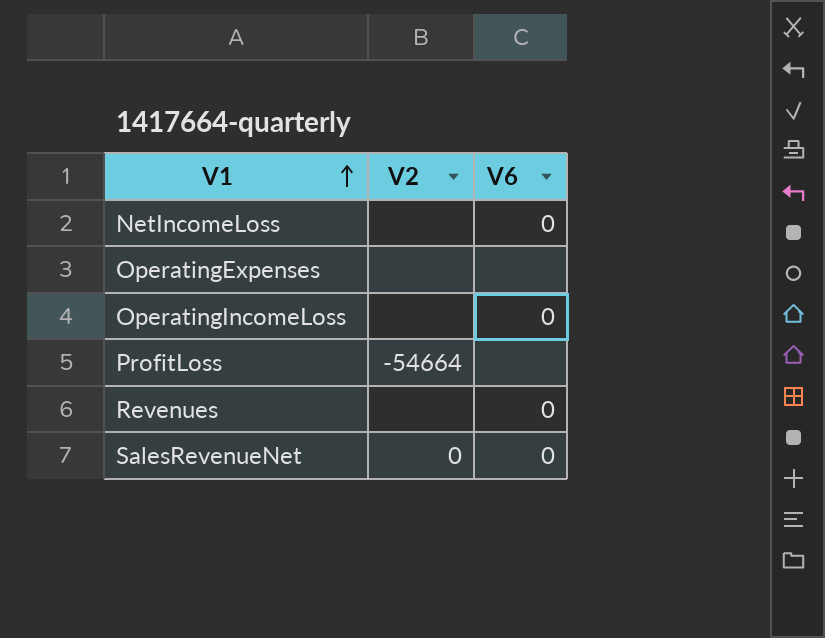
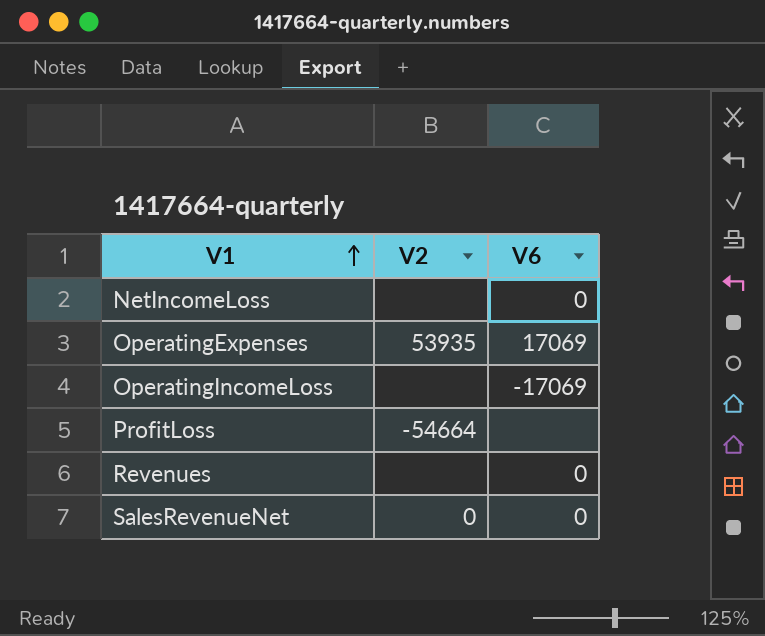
OperatingExpenses | V2: none -> 53935
OperatingExpenses | V6: none -> 17069
OperatingIncomeLoss | V6: 0 -> -17069

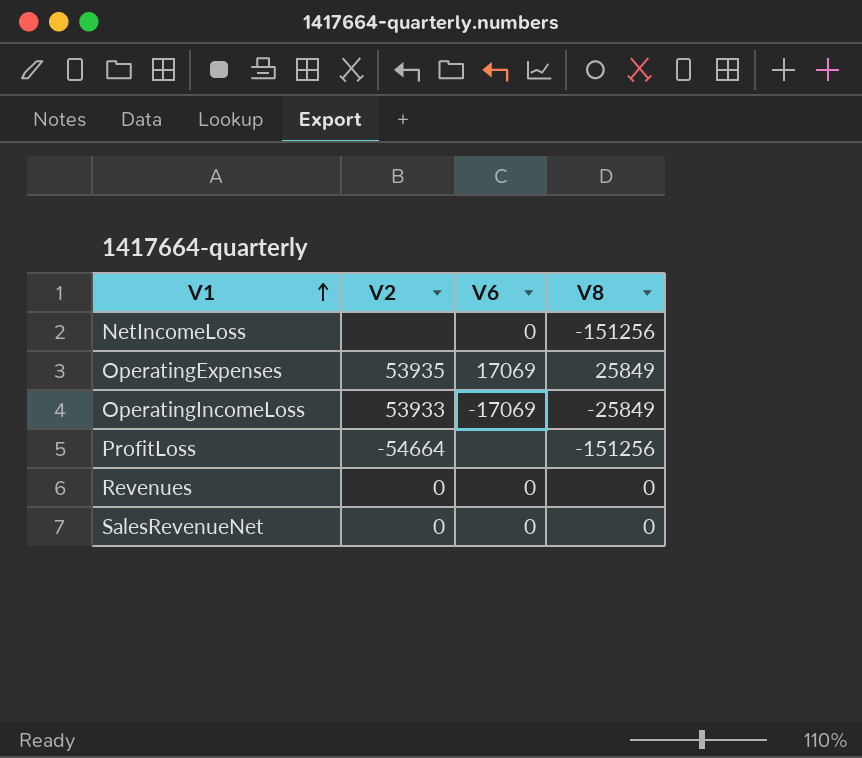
column V8 | position: none -> 4
OperatingIncomeLoss | V2: none -> 53933
Revenues | V2: none -> 0

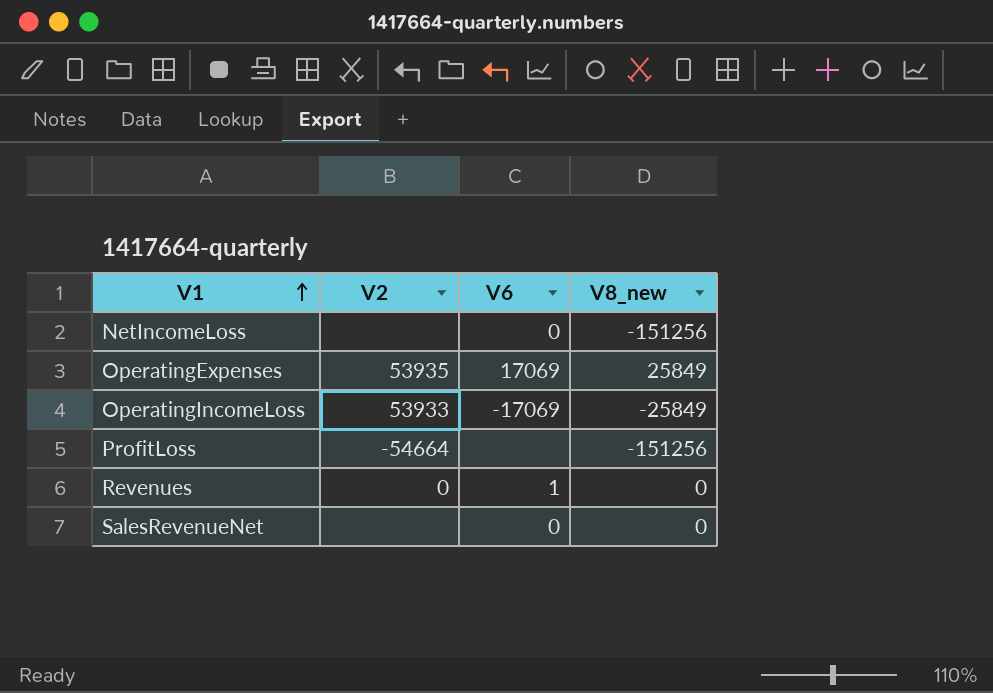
column name: V8 -> V8_new
Revenues | V6: 0 -> 1
SalesRevenueNet | V2: 0 -> none

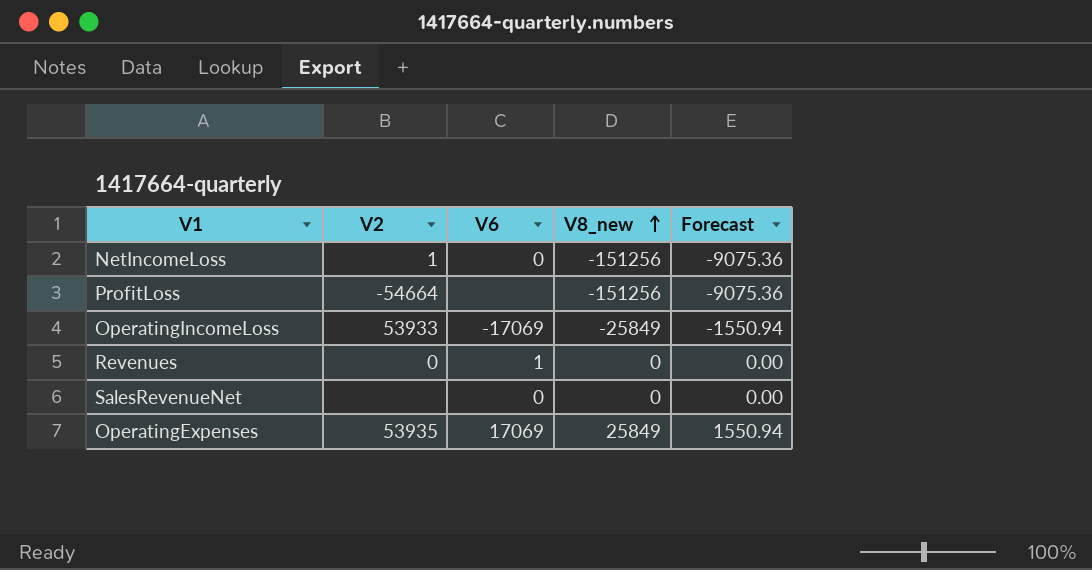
row order: V1 ascending -> V8_new ascending
column Forecast | formula: none -> [V8_new] * 0.06
NetIncomeLoss | V2: none -> 1

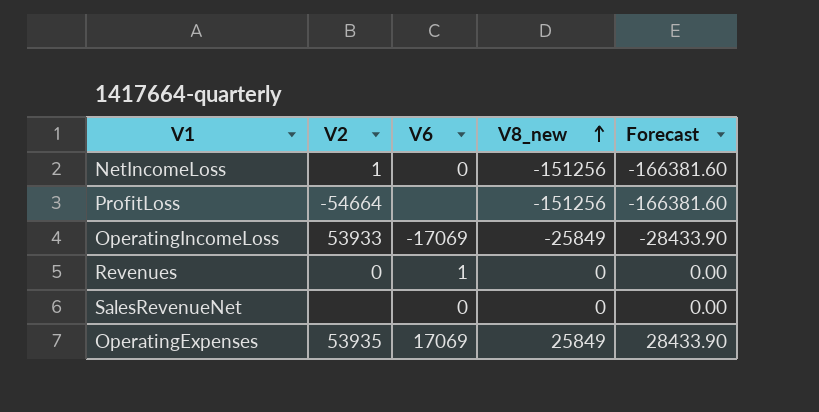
column Forecast | formula: [V8_new] * 0.06 -> [V8_new] * 1.1

